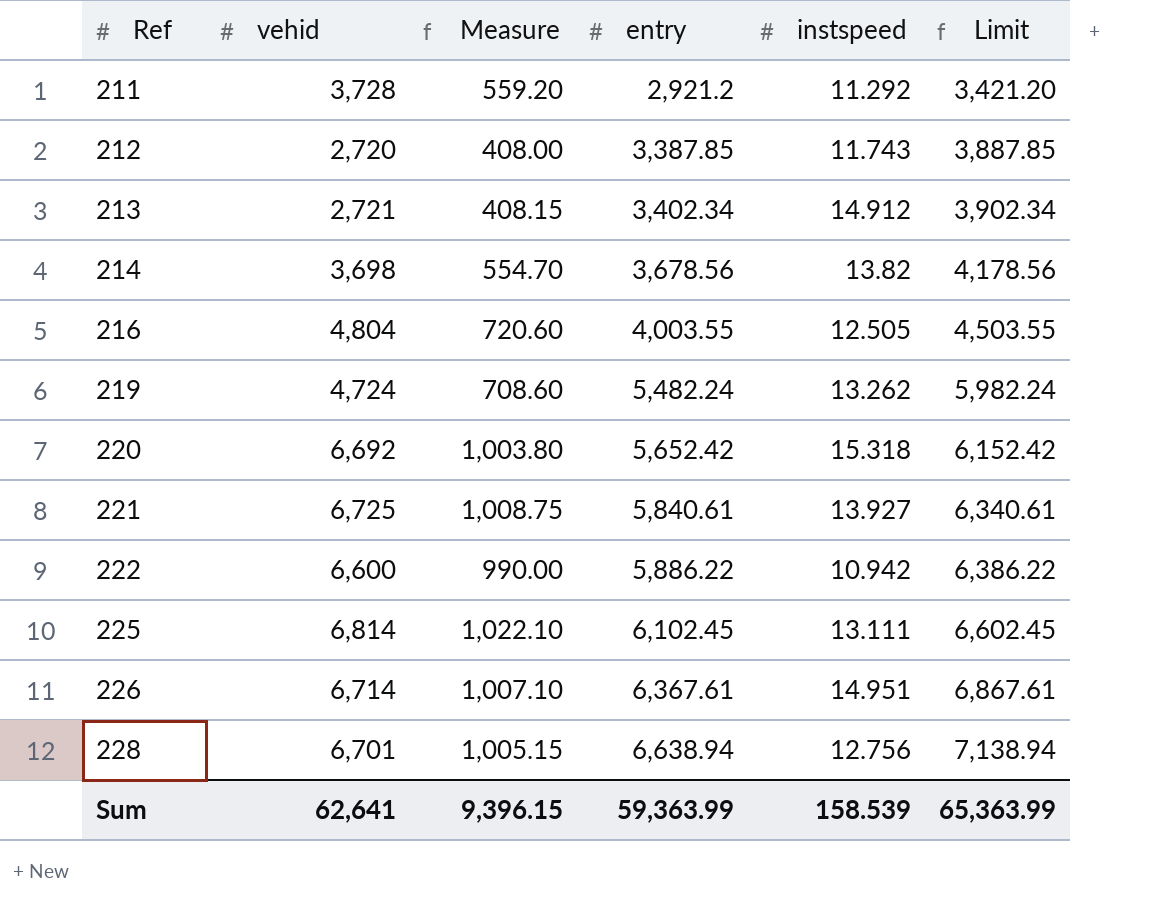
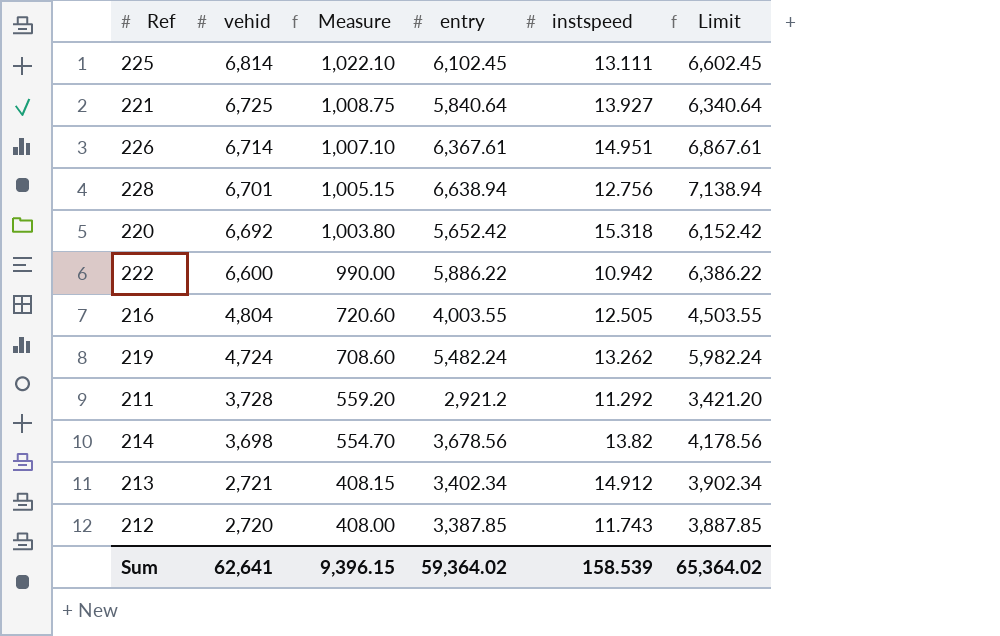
row order: Ref ascending -> vehid descending
221 | entry: 5,840.61 -> 5,840.64
221 | Limit: 6,340.61 -> 6,340.64
Sum | entry: 59,363.99 -> 59,364.02
Sum | Limit: 65,363.99 -> 65,364.02

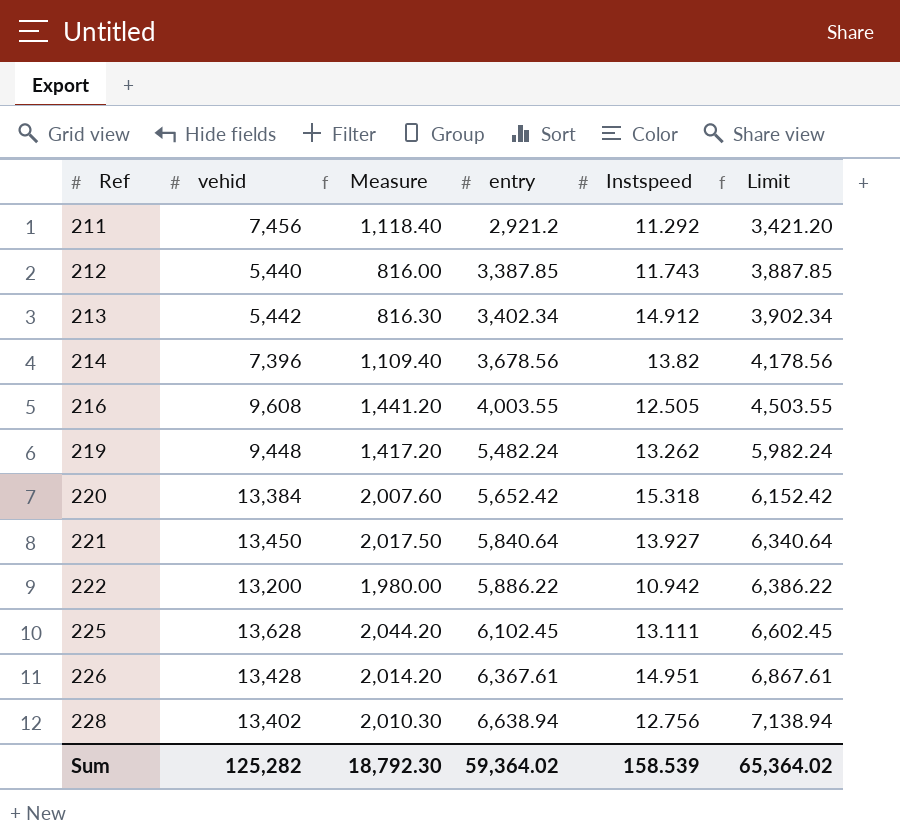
row order: vehid descending -> Ref ascending
column name: instspeed -> Instspeed
211 | vehid: 3,728 -> 7,456
211 | Measure: 559.20 -> 1,118.40
212 | vehid: 2,720 -> 5,440
212 | Measure: 408.00 -> 816.00
213 | vehid: 2,721 -> 5,442
213 | Measure: 408.15 -> 816.30
214 | vehid: 3,698 -> 7,396
214 | Measure: 554.70 -> 1,109.40
216 | vehid: 4,804 -> 9,608
216 | Measure: 720.60 -> 1,441.20
219 | vehid: 4,724 -> 9,448
219 | Measure: 708.60 -> 1,417.20
220 | vehid: 6,692 -> 13,384
220 | Measure: 1,003.80 -> 2,007.60
221 | vehid: 6,725 -> 13,450
221 | Measure: 1,008.75 -> 2,017.50
222 | vehid: 6,600 -> 13,200
222 | Measure: 990.00 -> 1,980.00
225 | vehid: 6,814 -> 13,628
225 | Measure: 1,022.10 -> 2,044.20
226 | vehid: 6,714 -> 13,428
226 | Measure: 1,007.10 -> 2,014.20
228 | vehid: 6,701 -> 13,402
228 | Measure: 1,005.15 -> 2,010.30
Sum | vehid: 62,641 -> 125,282
Sum | Measure: 9,396.15 -> 18,792.30

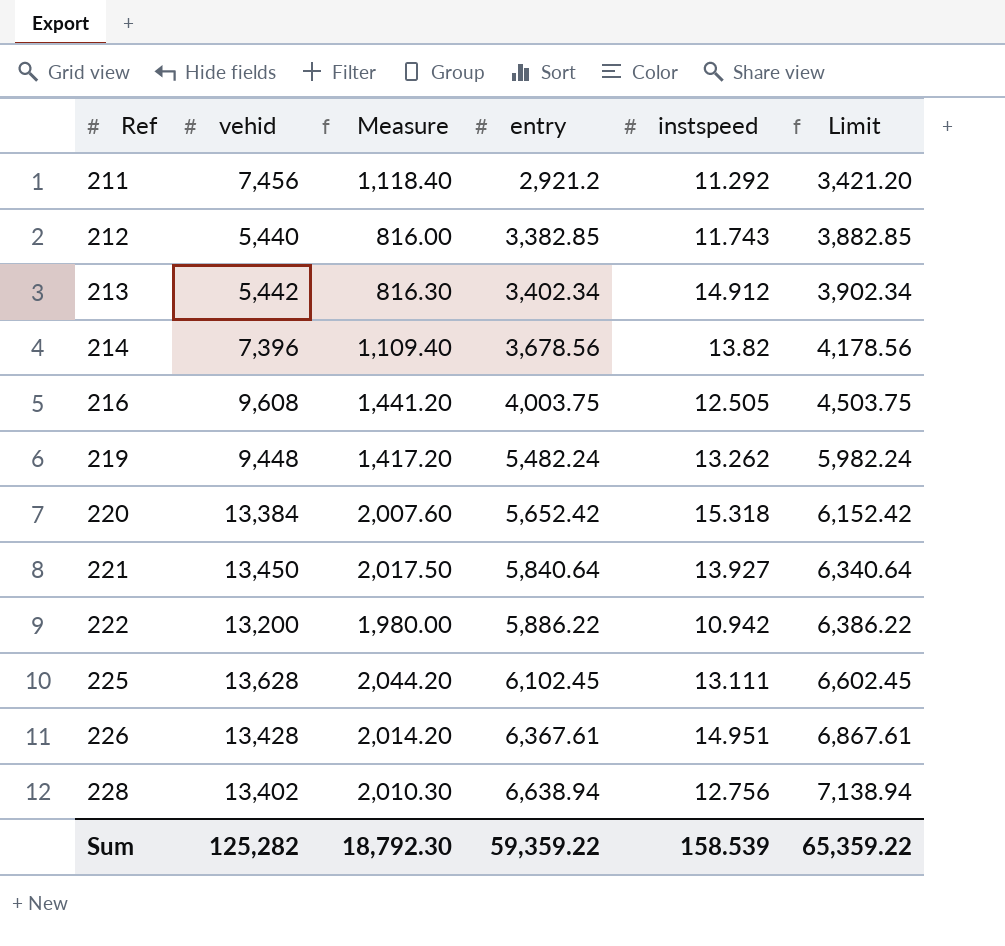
column name: Instspeed -> instspeed
212 | entry: 3,387.85 -> 3,382.85
212 | Limit: 3,887.85 -> 3,882.85
216 | entry: 4,003.55 -> 4,003.75
216 | Limit: 4,503.55 -> 4,503.75
Sum | entry: 59,364.02 -> 59,359.22
Sum | Limit: 65,364.02 -> 65,359.22

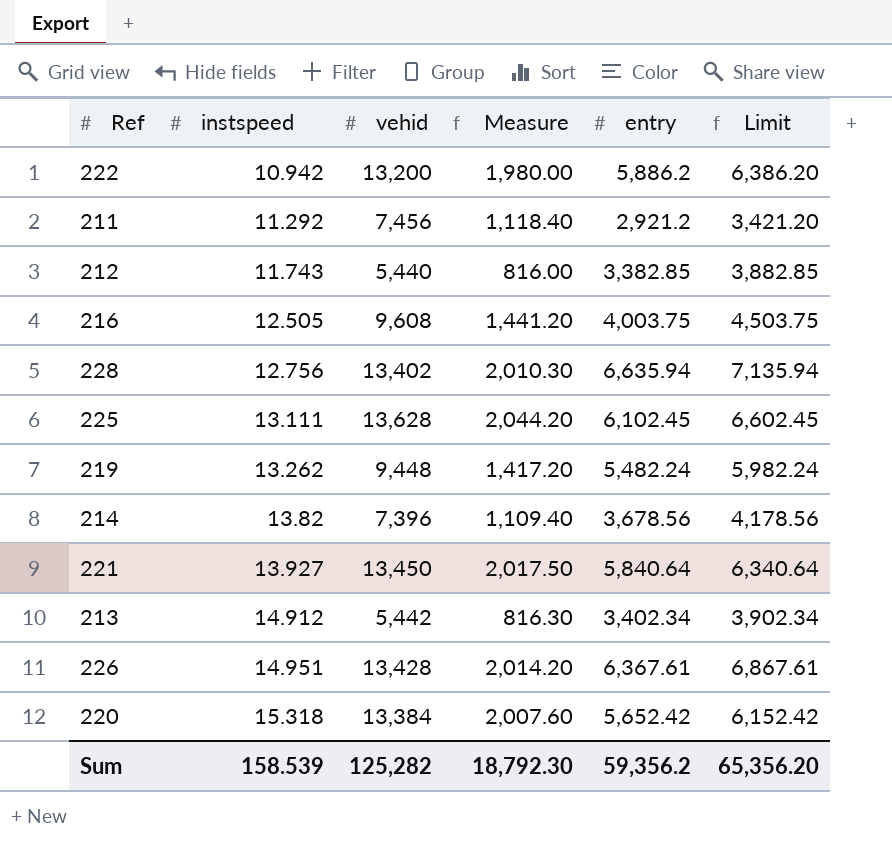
row order: Ref ascending -> instspeed ascending
column instspeed | position: 5 -> 2
222 | entry: 5,886.22 -> 5,886.2
222 | Limit: 6,386.22 -> 6,386.20
228 | entry: 6,638.94 -> 6,635.94
228 | Limit: 7,138.94 -> 7,135.94
Sum | entry: 59,359.22 -> 59,356.2
Sum | Limit: 65,359.22 -> 65,356.20

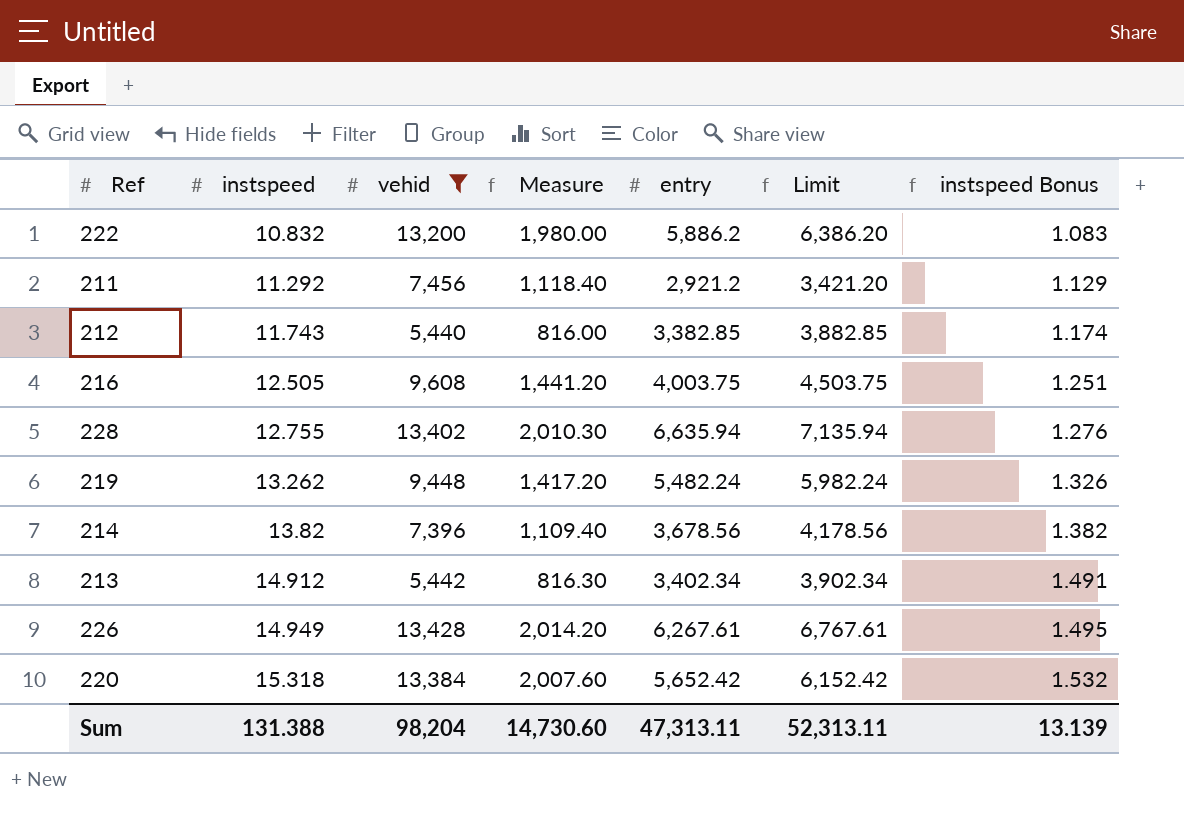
filter: none -> vehid <= 13,428
column instspeed Bonus | formula: none -> [instspeed] * 0.1
222 | instspeed: 10.942 -> 10.832
228 | instspeed: 12.756 -> 12.755
226 | instspeed: 14.951 -> 14.949
226 | entry: 6,367.61 -> 6,267.61
226 | Limit: 6,867.61 -> 6,767.61
Sum | instspeed: 158.539 -> 131.388
Sum | vehid: 125,282 -> 98,204
Sum | Measure: 18,792.30 -> 14,730.60
Sum | entry: 59,356.2 -> 47,313.11
Sum | Limit: 65,356.20 -> 52,313.11

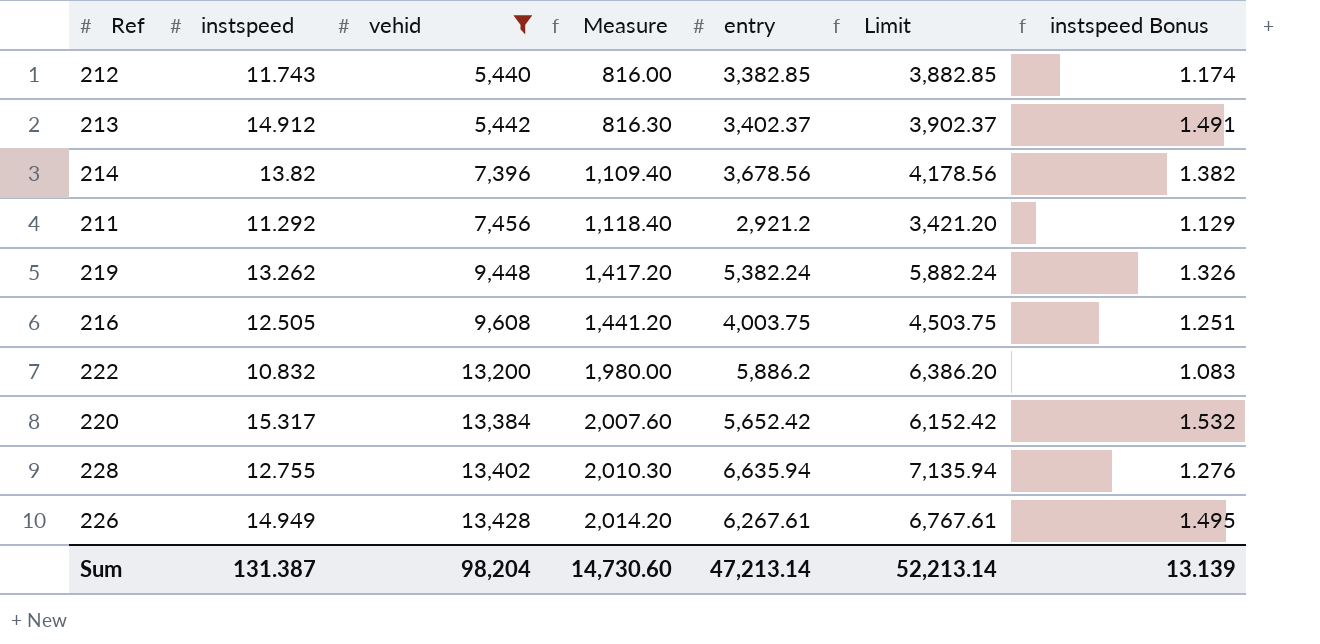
row order: instspeed ascending -> vehid ascending
213 | entry: 3,402.34 -> 3,402.37
213 | Limit: 3,902.34 -> 3,902.37
219 | entry: 5,482.24 -> 5,382.24
219 | Limit: 5,982.24 -> 5,882.24
220 | instspeed: 15.318 -> 15.317
Sum | instspeed: 131.388 -> 131.387
Sum | entry: 47,313.11 -> 47,213.14
Sum | Limit: 52,313.11 -> 52,213.14

